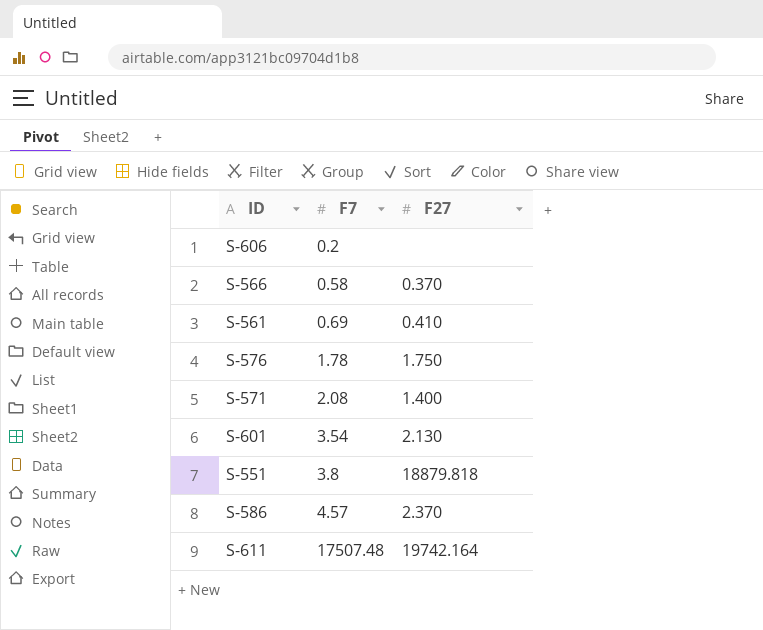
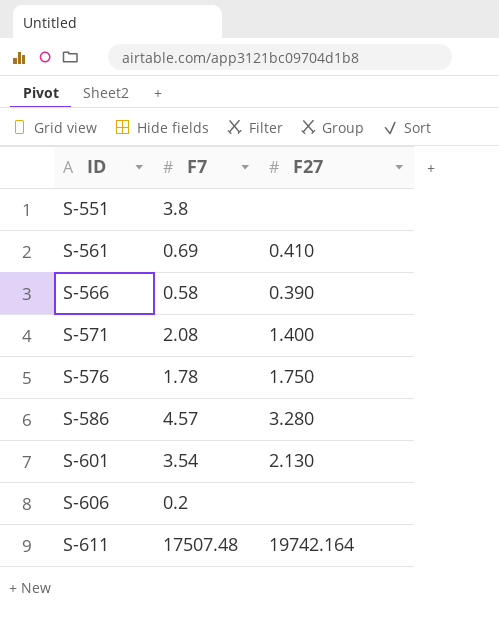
row order: F7 ascending -> ID ascending
S-551 | F27: 18879.818 -> none
S-566 | F27: 0.370 -> 0.390
S-586 | F27: 2.370 -> 3.280

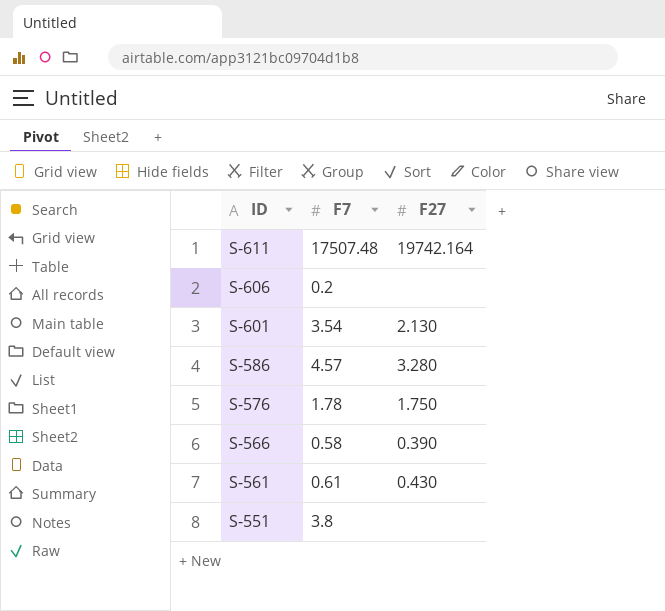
row order: ID ascending -> ID descending
row S-571: 2.08 | 1.400 -> none
S-561 | F7: 0.69 -> 0.61
S-561 | F27: 0.410 -> 0.430

